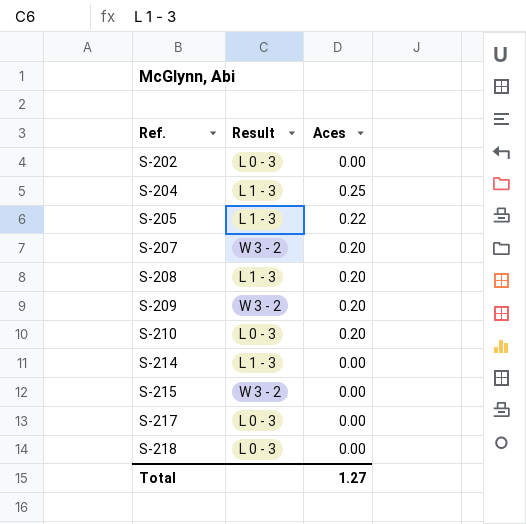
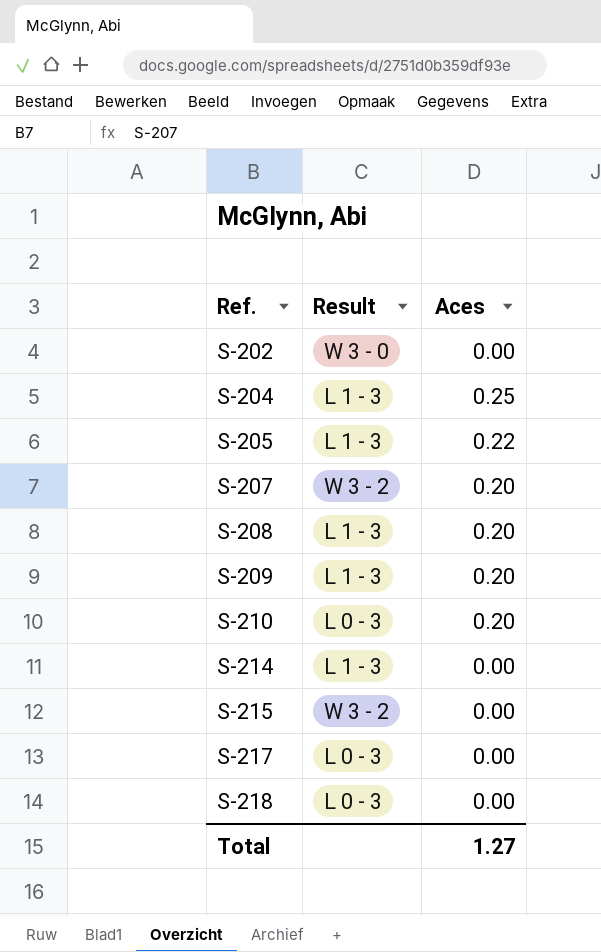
S-202 | Result: L 0 - 3 -> W 3 - 0
S-209 | Result: W 3 - 2 -> L 1 - 3

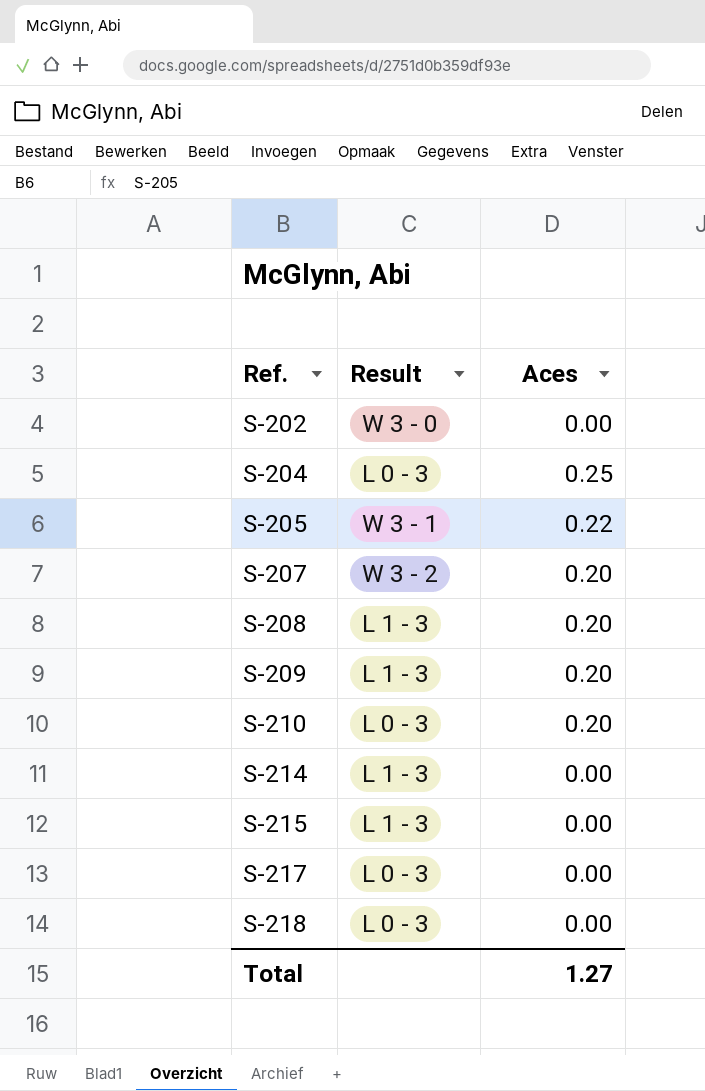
S-204 | Result: L 1 - 3 -> L 0 - 3
S-205 | Result: L 1 - 3 -> W 3 - 1
S-215 | Result: W 3 - 2 -> L 1 - 3

